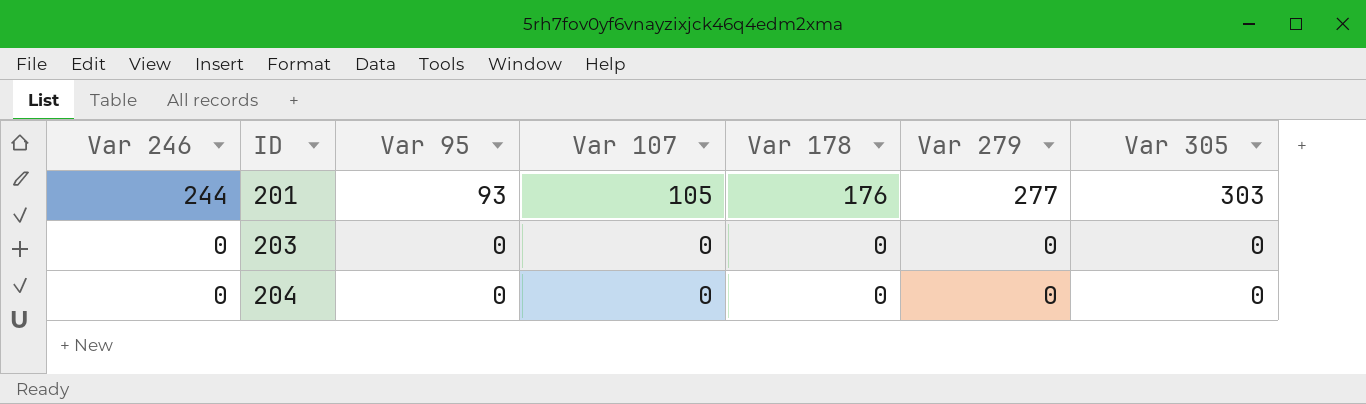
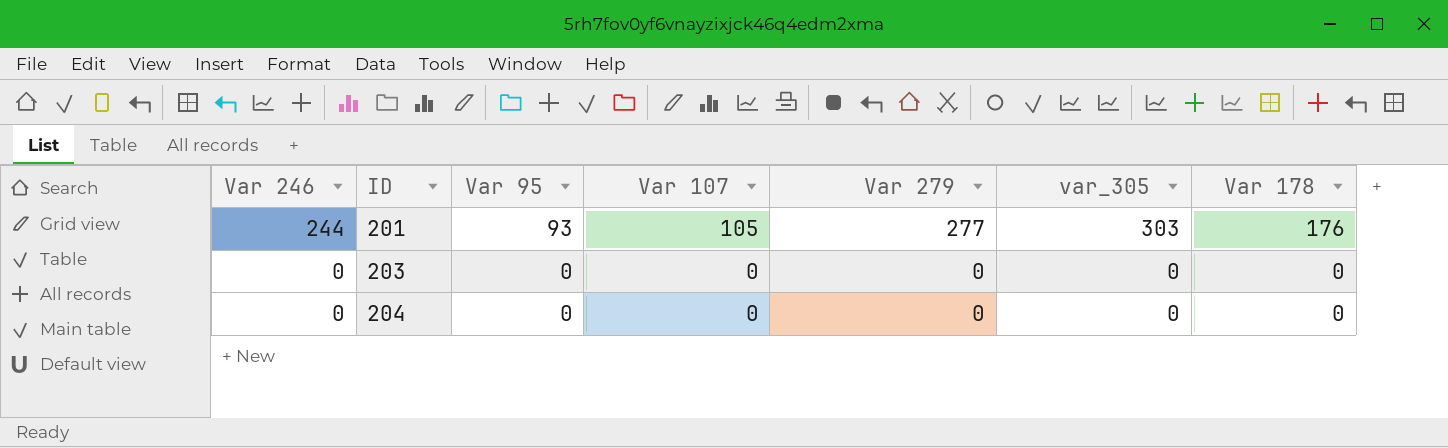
column name: Var 305 -> var_305
column Var 178 | position: 5 -> 7

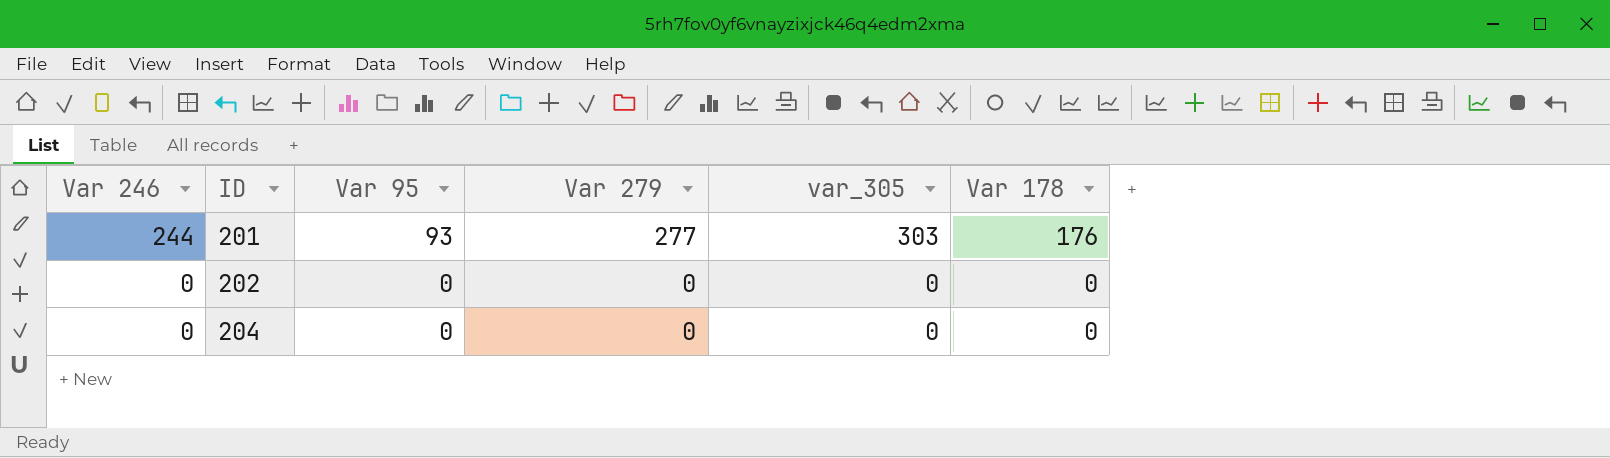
column Var 107 | position: 4 -> none
row 203: 0 | 0 | 0 | 0 | 0 | 0 -> none
row 202: none -> 0 | 0 | 0 | 0 | 0

